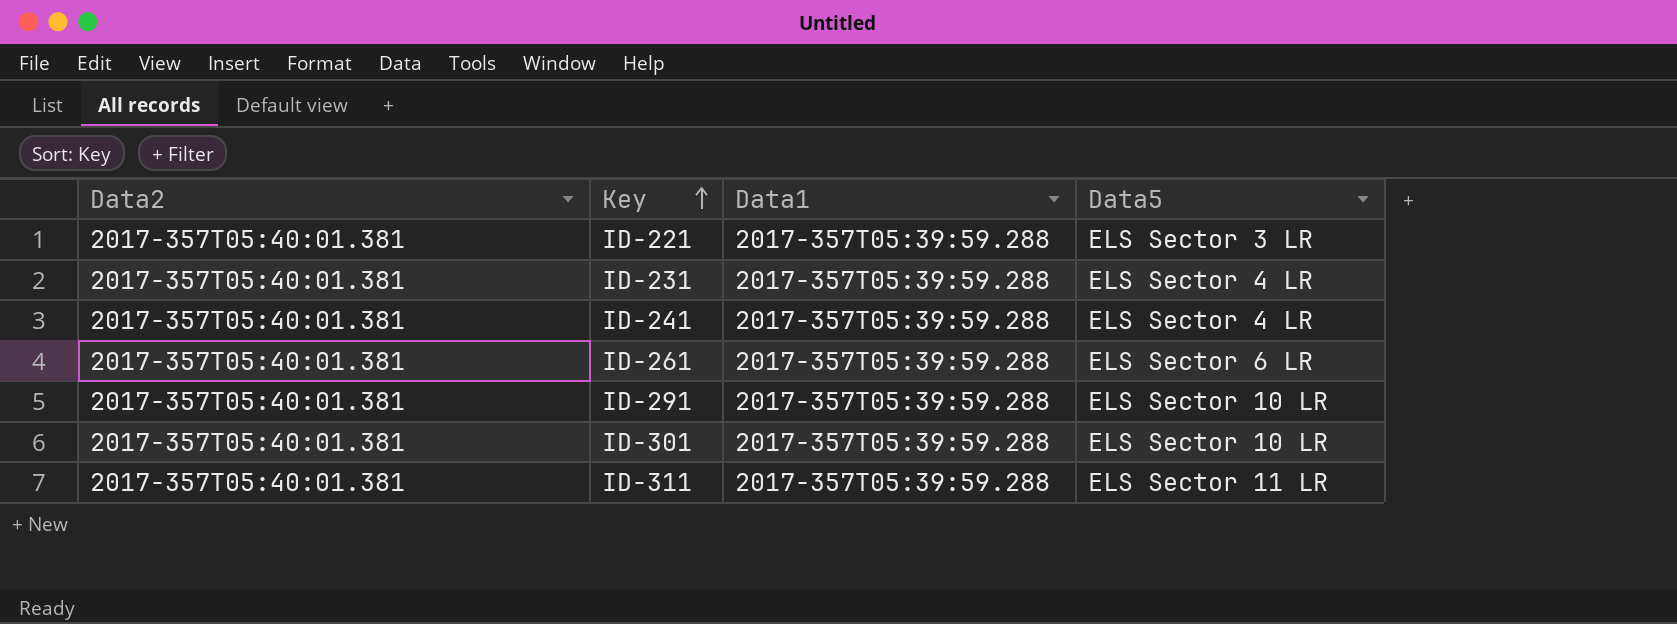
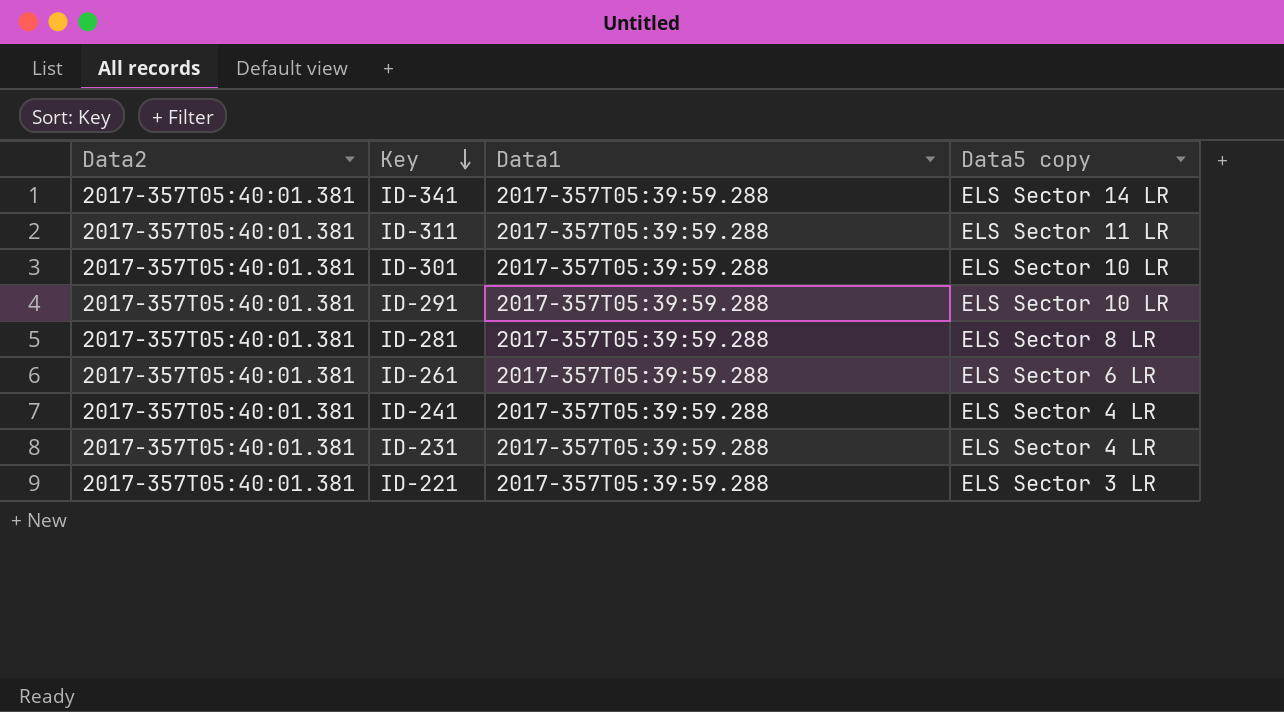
row order: Key ascending -> Key descending
column name: Data5 -> Data5 copy
row ID-341: none -> 2017-357T05:40:01.381 | 2017-357T05:39:59.288 | ELS Sector 14 LR
row ID-281: none -> 2017-357T05:40:01.381 | 2017-357T05:39:59.288 | ELS Sector 8 LR

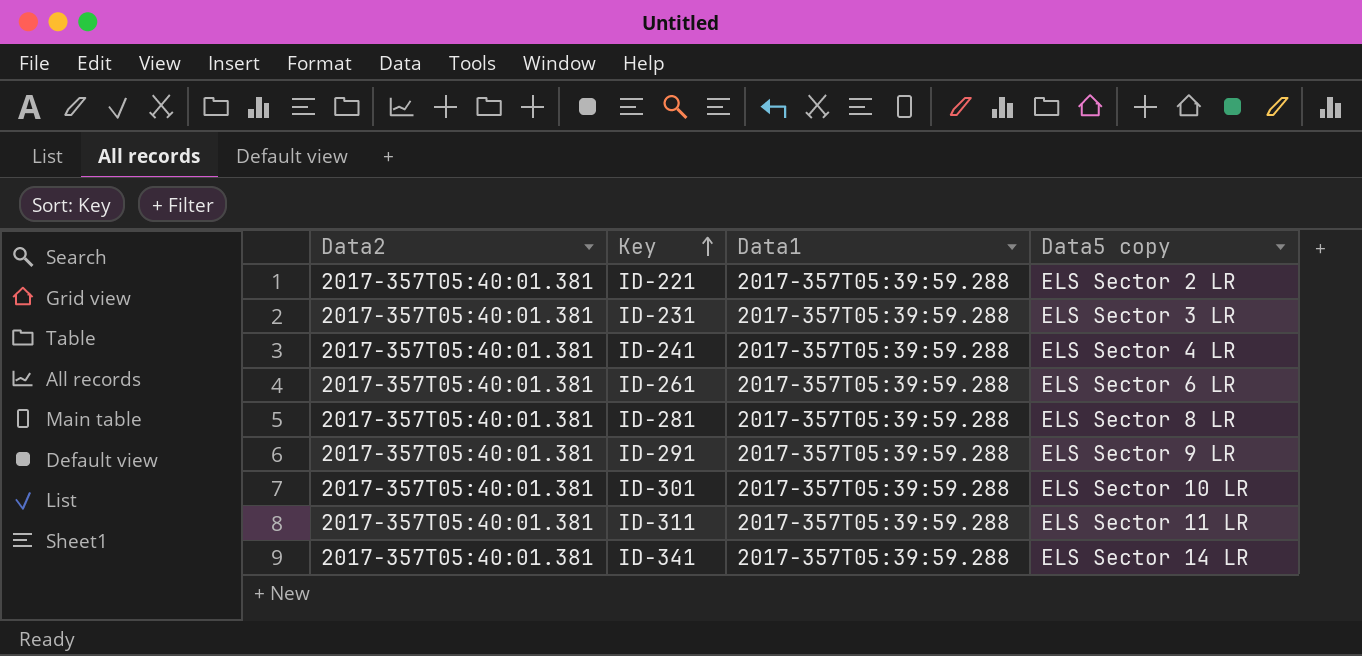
row order: Key descending -> Key ascending
ID-221 | Data5 copy: ELS Sector 3 LR -> ELS Sector 2 LR
ID-231 | Data5 copy: ELS Sector 4 LR -> ELS Sector 3 LR
ID-291 | Data5 copy: ELS Sector 10 LR -> ELS Sector 9 LR

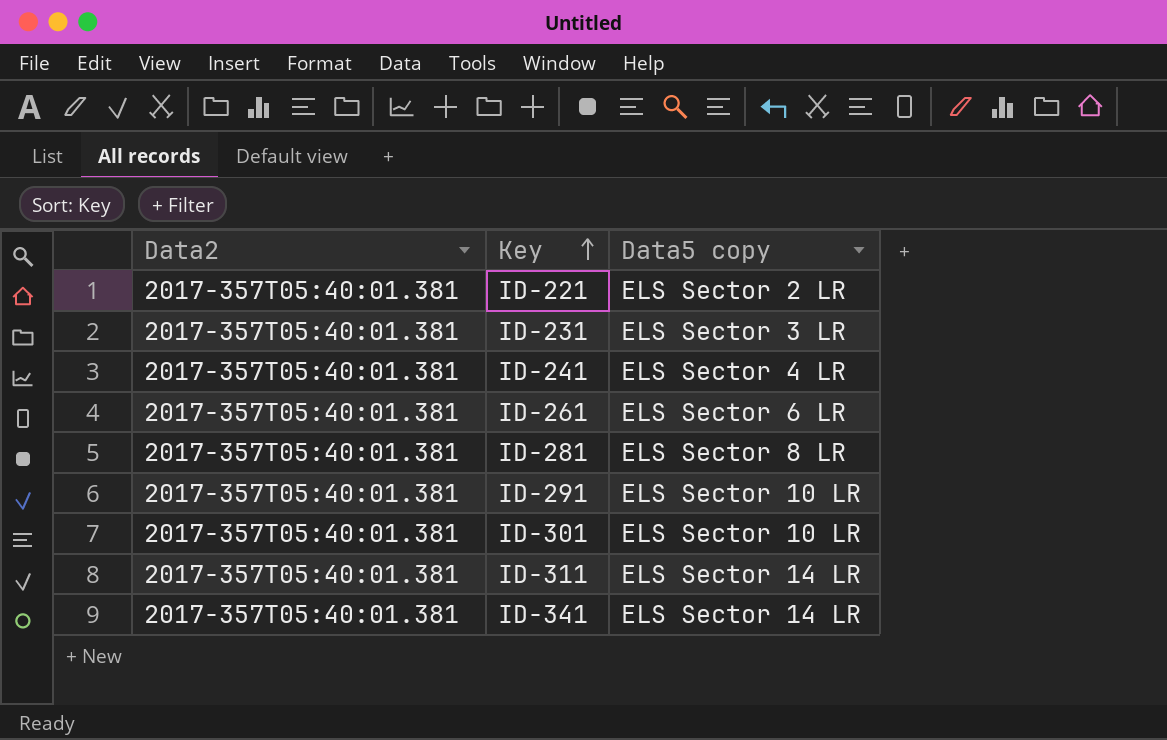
column Data1 | position: 3 -> none
ID-291 | Data5 copy: ELS Sector 9 LR -> ELS Sector 10 LR
ID-311 | Data5 copy: ELS Sector 11 LR -> ELS Sector 14 LR

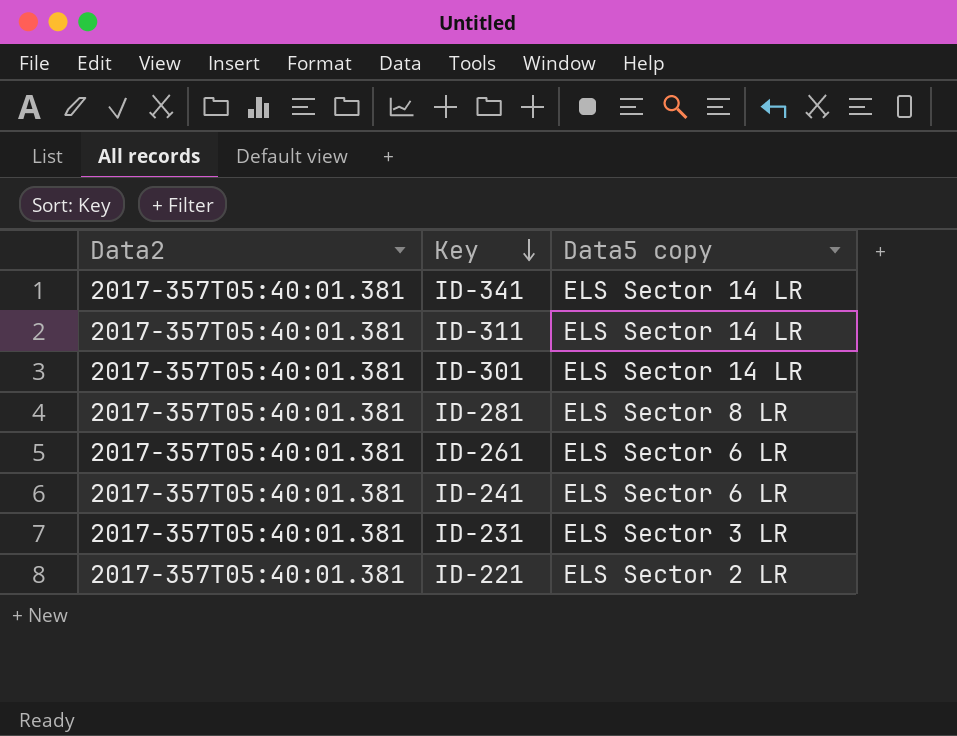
row order: Key ascending -> Key descending
row ID-291: 2017-357T05:40:01.381 | ELS Sector 10 LR -> none
ID-301 | Data5 copy: ELS Sector 10 LR -> ELS Sector 14 LR
ID-241 | Data5 copy: ELS Sector 4 LR -> ELS Sector 6 LR

